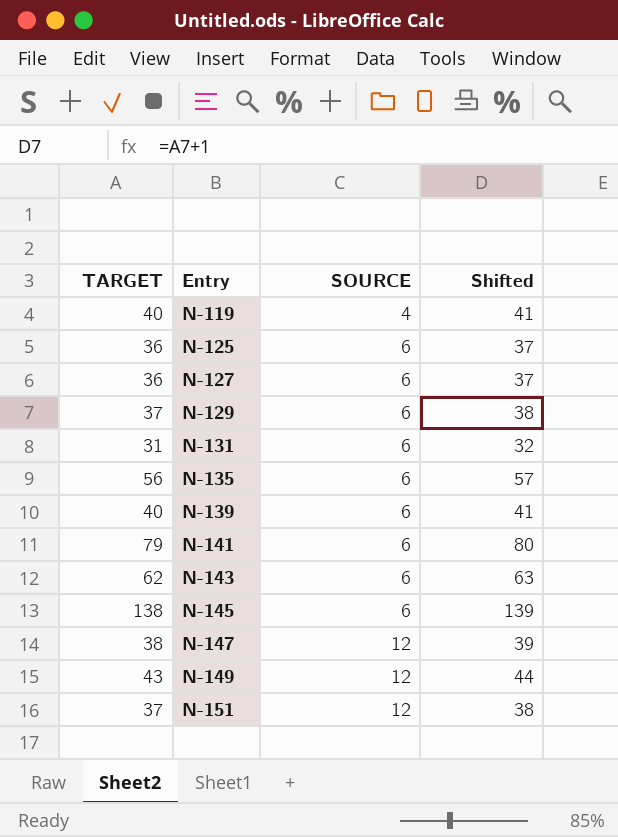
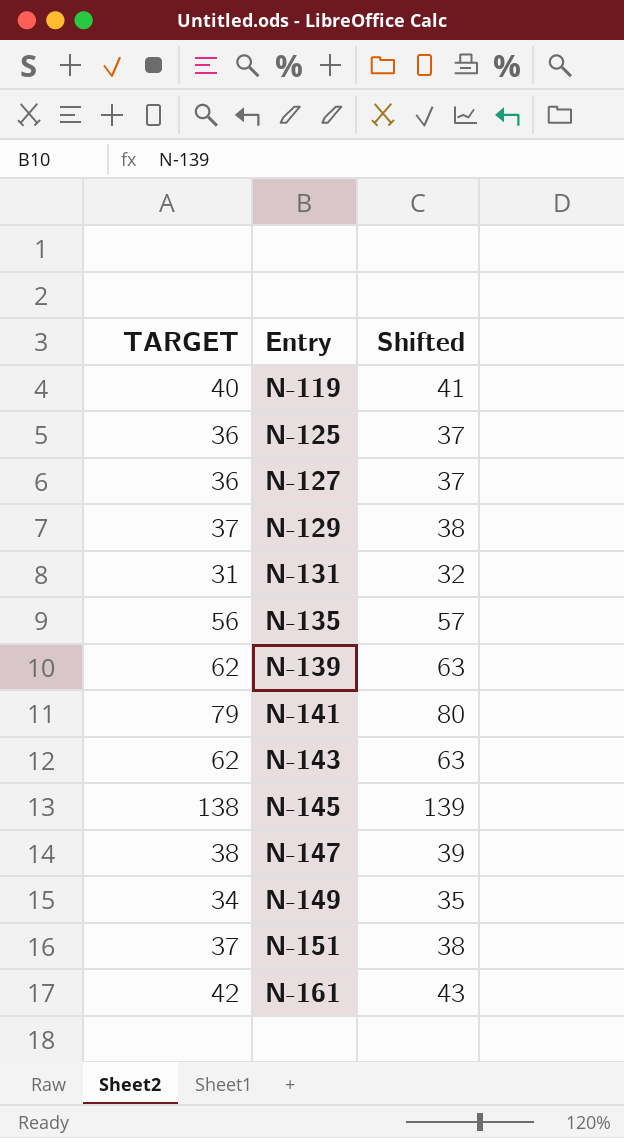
column SOURCE | position: 3 -> none
N-139 | TARGET: 40 -> 62
N-139 | Shifted: 41 -> 63
N-149 | TARGET: 43 -> 34
N-149 | Shifted: 44 -> 35
row N-161: none -> 42 | 43

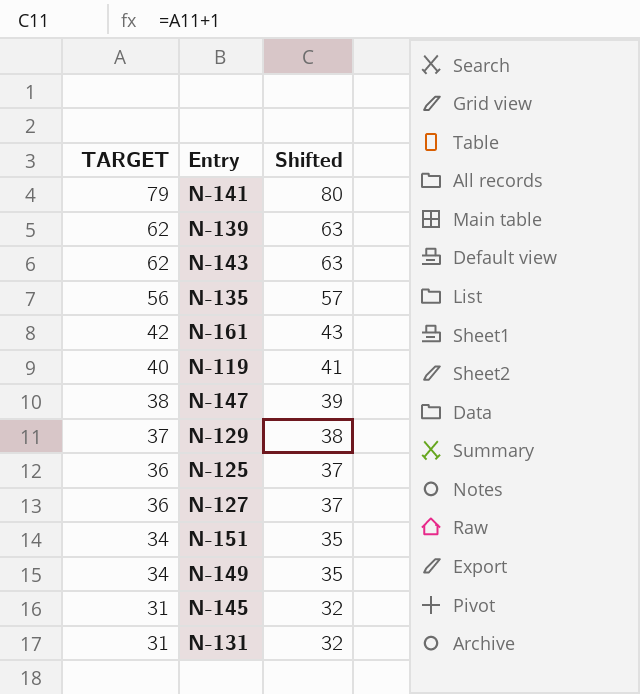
row order: Entry ascending -> TARGET descending
N-151 | TARGET: 37 -> 34
N-151 | Shifted: 38 -> 35
N-145 | TARGET: 138 -> 31
N-145 | Shifted: 139 -> 32

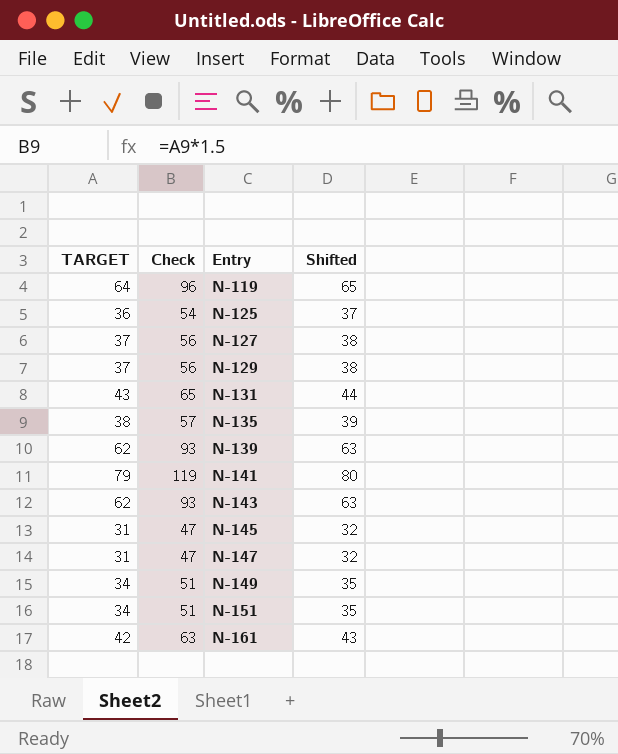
row order: TARGET descending -> Entry ascending
column Check | formula: none -> [TARGET] * 1.5
N-119 | TARGET: 40 -> 64
N-119 | Shifted: 41 -> 65
N-127 | TARGET: 36 -> 37
N-127 | Shifted: 37 -> 38
N-131 | TARGET: 31 -> 43
N-131 | Shifted: 32 -> 44
N-135 | TARGET: 56 -> 38
N-135 | Shifted: 57 -> 39
N-147 | TARGET: 38 -> 31
N-147 | Shifted: 39 -> 32

